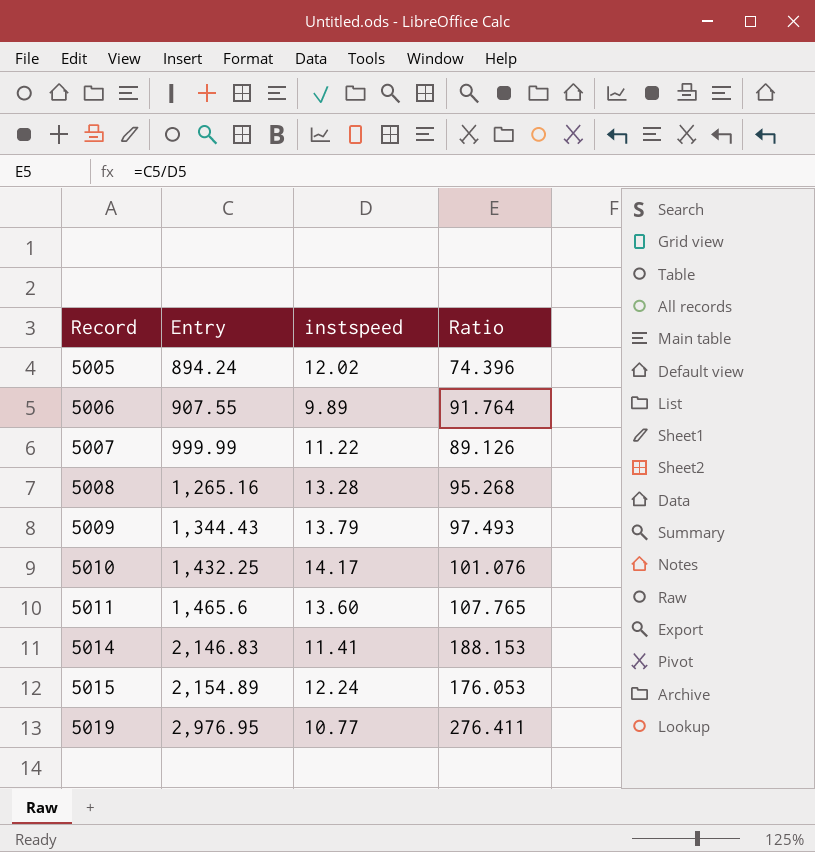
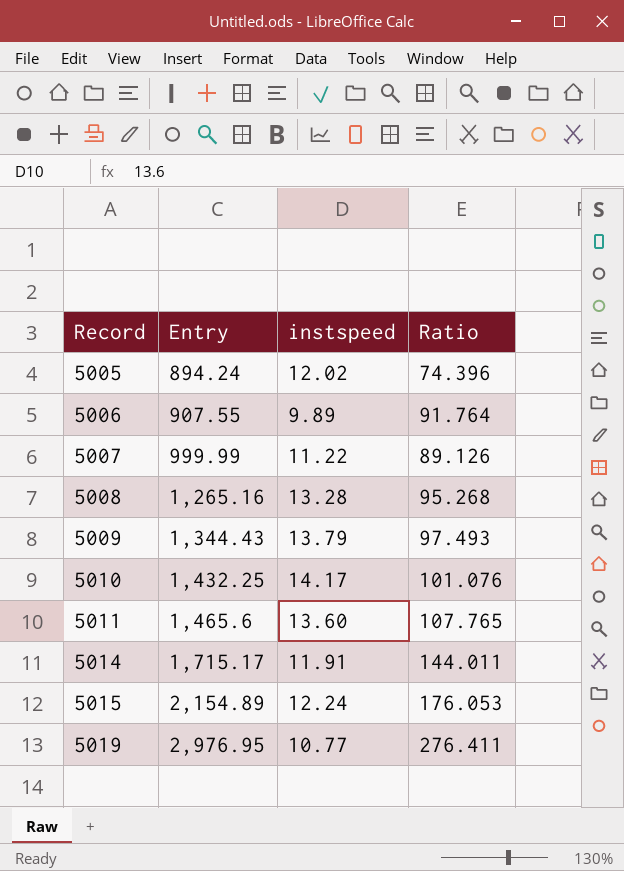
5014 | Entry: 2,146.83 -> 1,715.17
5014 | instspeed: 11.41 -> 11.91
5014 | Ratio: 188.153 -> 144.011

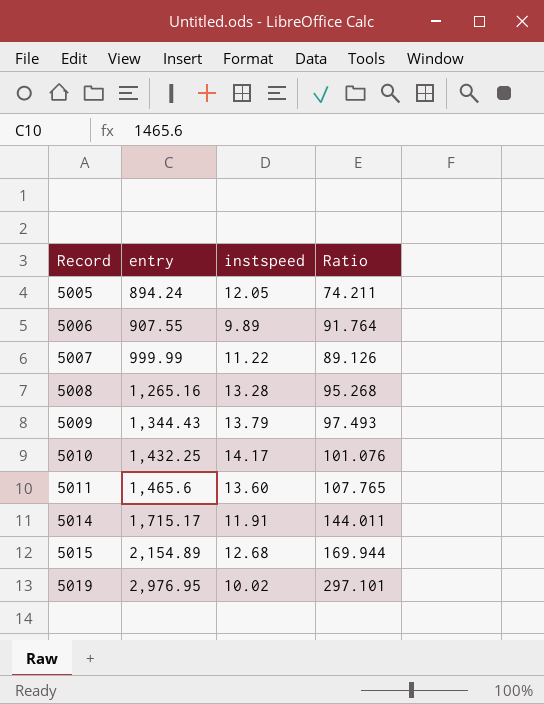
column name: Entry -> entry
5005 | instspeed: 12.02 -> 12.05
5005 | Ratio: 74.396 -> 74.211
5015 | instspeed: 12.24 -> 12.68
5015 | Ratio: 176.053 -> 169.944
5019 | instspeed: 10.77 -> 10.02
5019 | Ratio: 276.411 -> 297.101

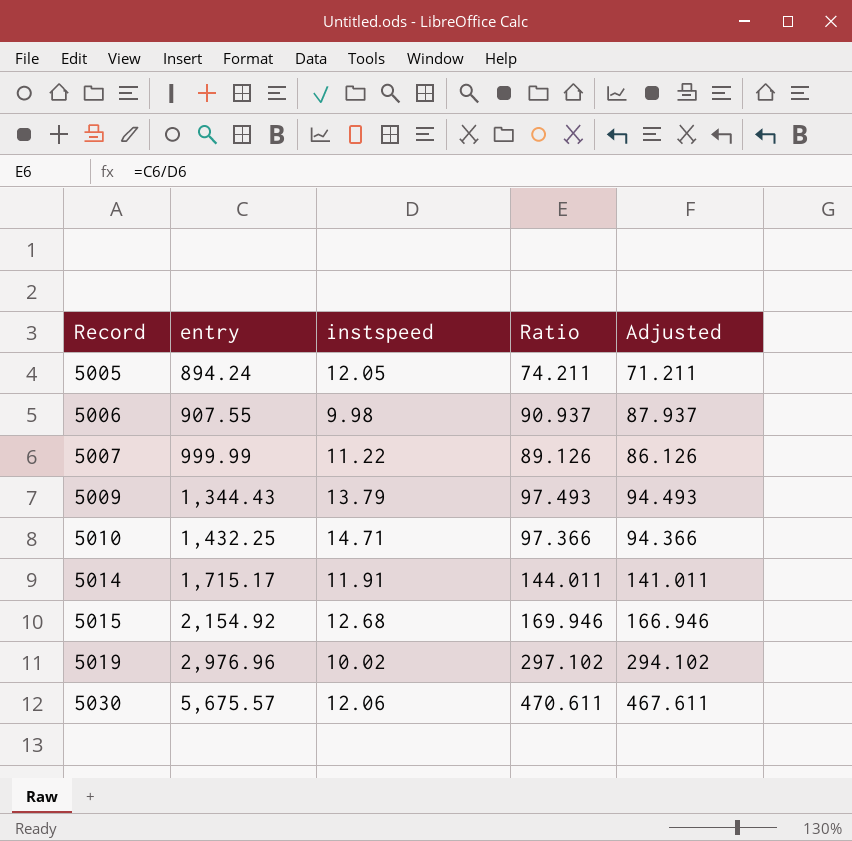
column Adjusted | formula: none -> [Ratio] - 3
row 5008: 1,265.16 | 13.28 | 95.268 -> none
row 5011: 1,465.6 | 13.60 | 107.765 -> none
5006 | instspeed: 9.89 -> 9.98
5006 | Ratio: 91.764 -> 90.937
5010 | instspeed: 14.17 -> 14.71
5010 | Ratio: 101.076 -> 97.366
5015 | entry: 2,154.89 -> 2,154.92
5015 | Ratio: 169.944 -> 169.946
5019 | entry: 2,976.95 -> 2,976.96
5019 | Ratio: 297.101 -> 297.102
row 5030: none -> 5,675.57 | 12.06 | 470.611 | 467.611

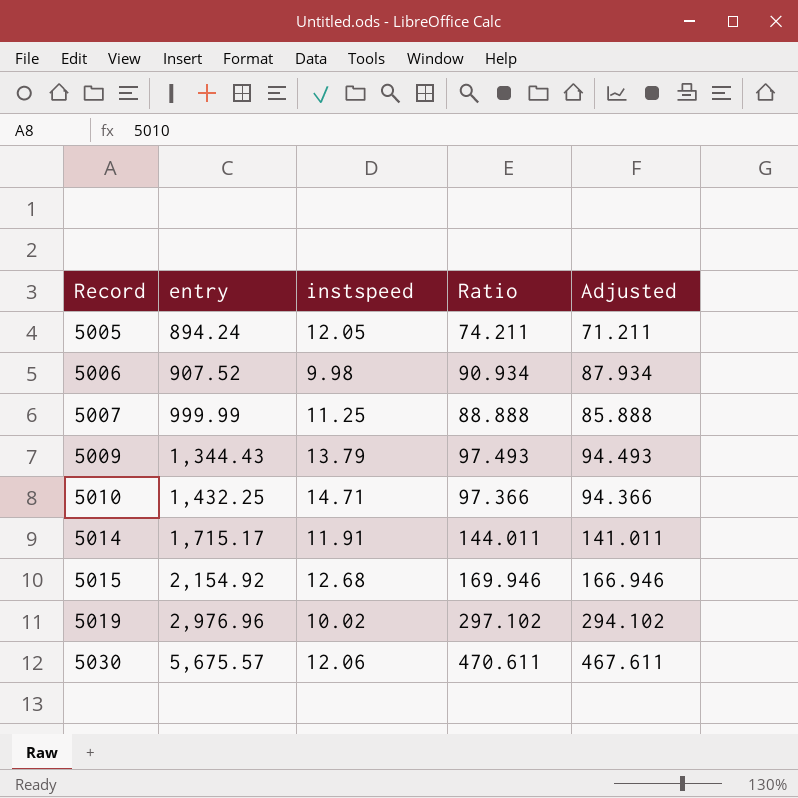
5006 | entry: 907.55 -> 907.52
5006 | Ratio: 90.937 -> 90.934
5006 | Adjusted: 87.937 -> 87.934
5007 | instspeed: 11.22 -> 11.25
5007 | Ratio: 89.126 -> 88.888
5007 | Adjusted: 86.126 -> 85.888

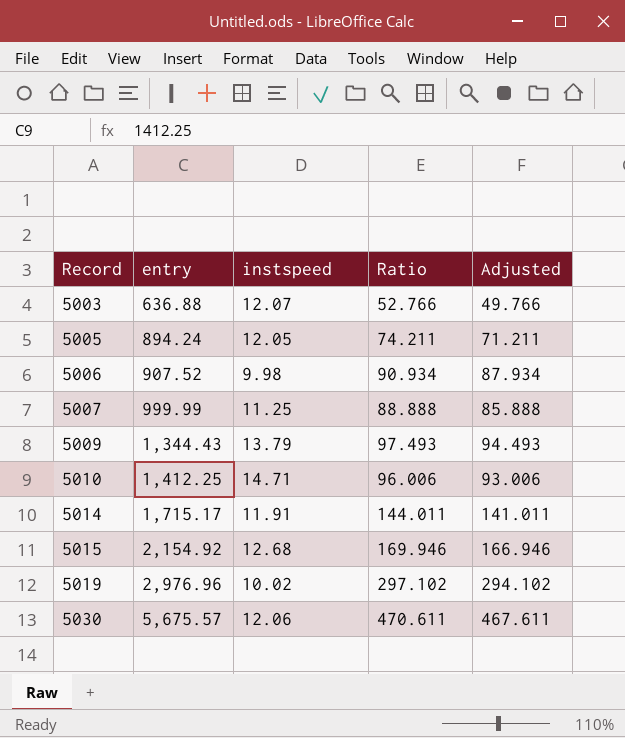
row 5003: none -> 636.88 | 12.07 | 52.766 | 49.766
5010 | entry: 1,432.25 -> 1,412.25
5010 | Ratio: 97.366 -> 96.006
5010 | Adjusted: 94.366 -> 93.006

